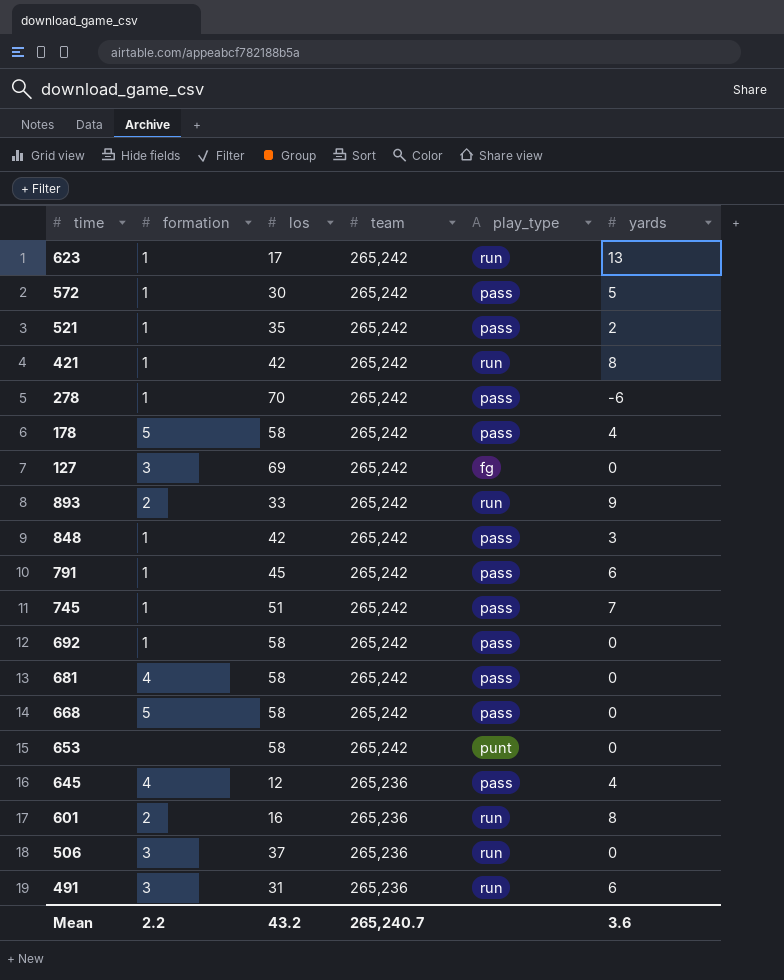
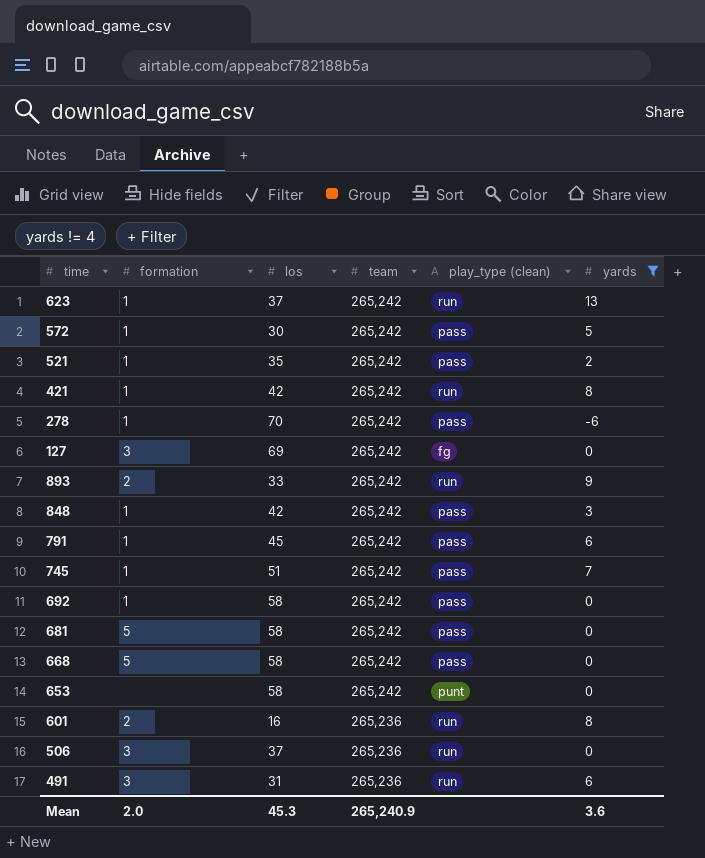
filter: none -> yards != 4
column name: play_type -> play_type (clean)
623 | los: 17 -> 37
681 | formation: 4 -> 5
Mean | formation: 2.2 -> 2.0
Mean | los: 43.2 -> 45.3
Mean | team: 265,240.7 -> 265,240.9

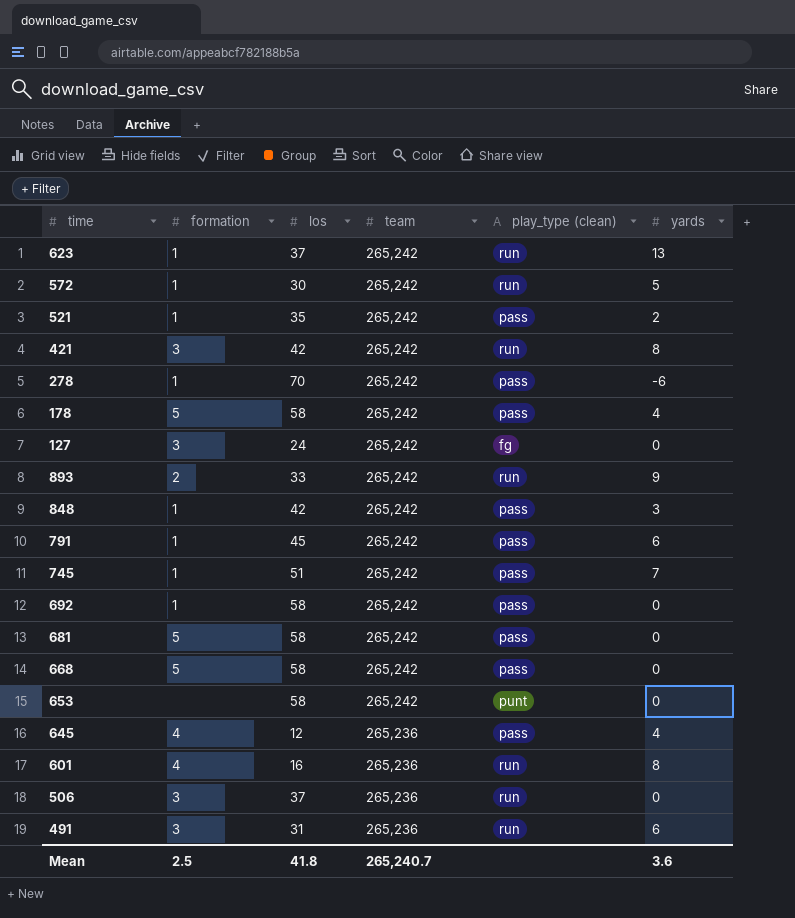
filter: yards != 4 -> none
572 | play_type (clean): pass -> run
421 | formation: 1 -> 3
127 | los: 69 -> 24
601 | formation: 2 -> 4
Mean | formation: 2.0 -> 2.5
Mean | los: 45.3 -> 41.8
Mean | team: 265,240.9 -> 265,240.7

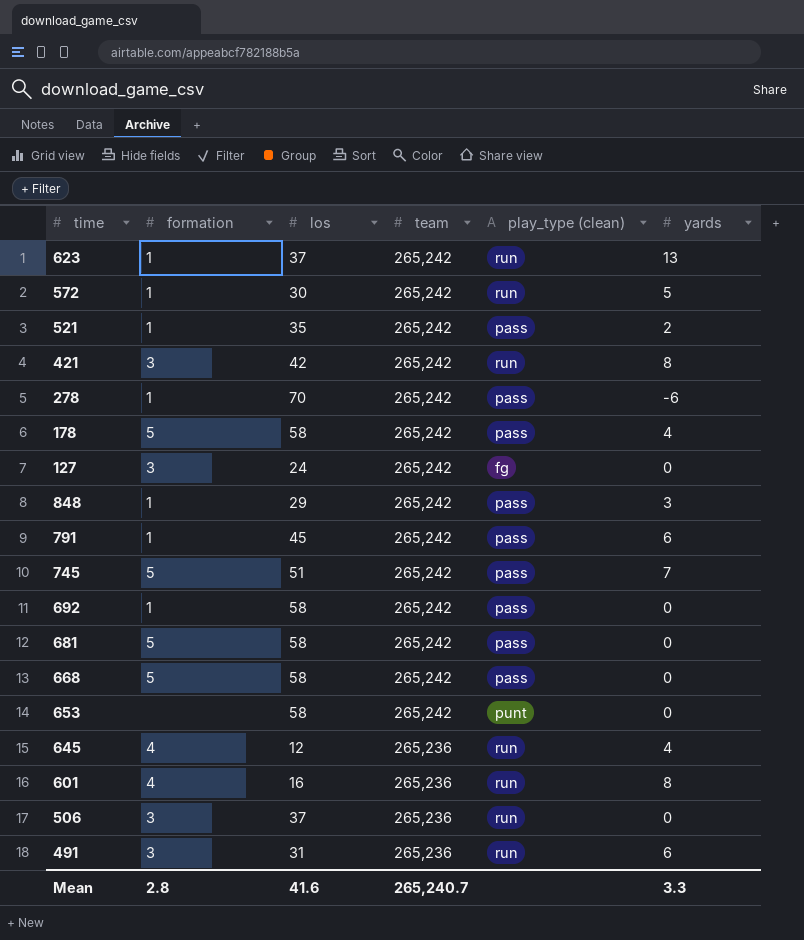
row 893: 2 | 33 | 265,242 | run | 9 -> none
848 | los: 42 -> 29
745 | formation: 1 -> 5
645 | play_type (clean): pass -> run
Mean | formation: 2.5 -> 2.8
Mean | los: 41.8 -> 41.6
Mean | yards: 3.6 -> 3.3

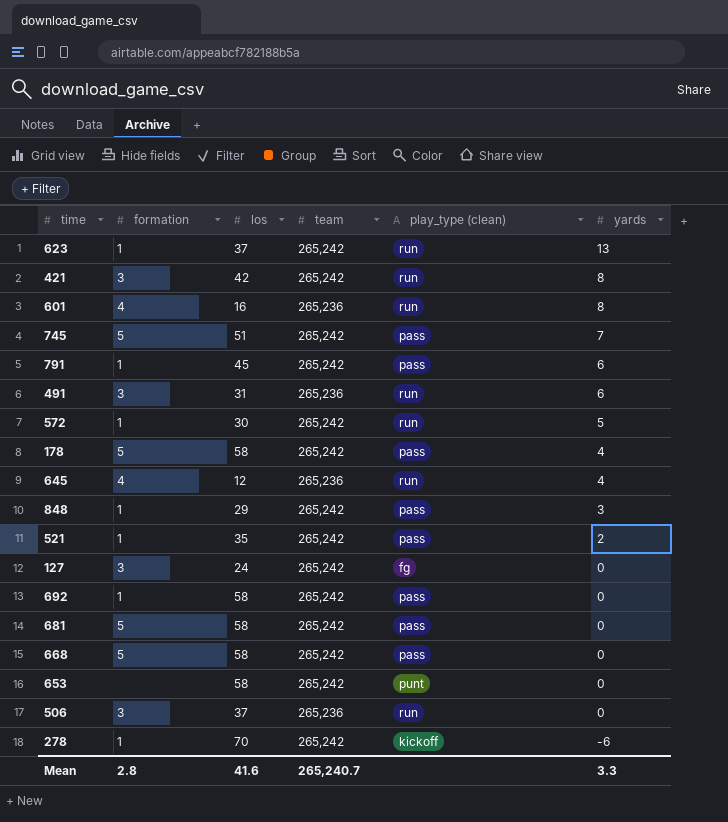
row order: team descending -> yards descending
278 | play_type (clean): pass -> kickoff

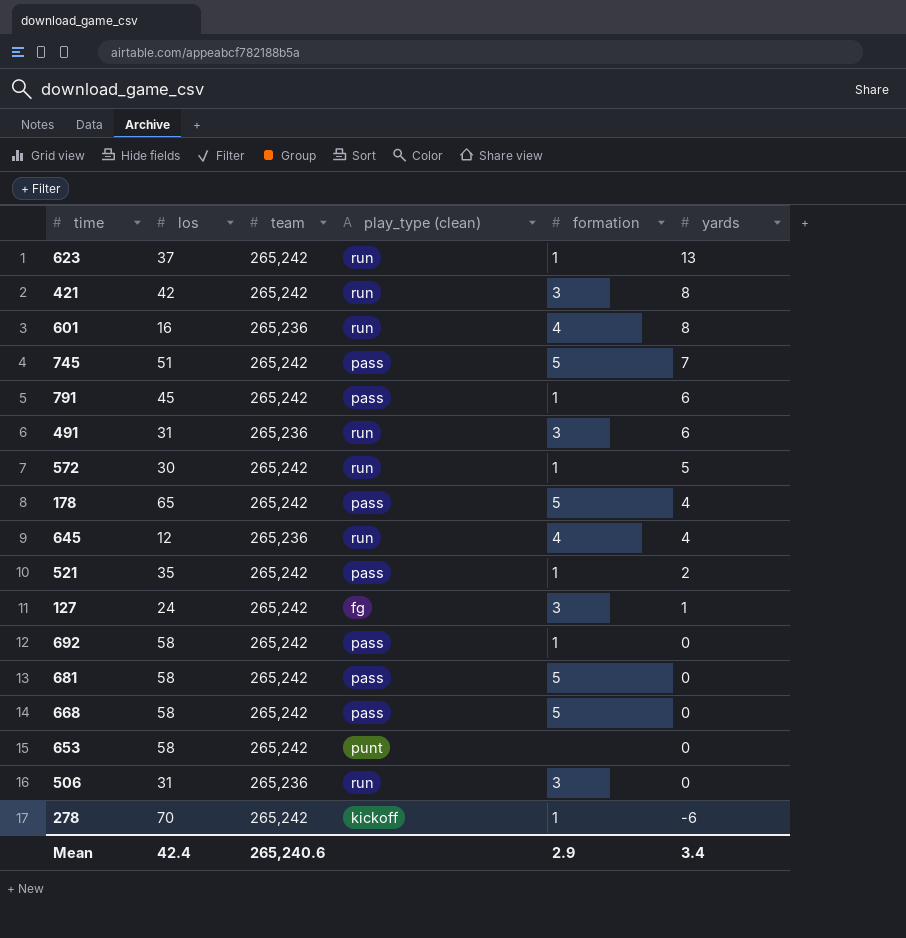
column formation | position: 2 -> 5
row 848: 1 | 29 | 265,242 | pass | 3 -> none
178 | los: 58 -> 65
127 | yards: 0 -> 1
506 | los: 37 -> 31
Mean | los: 41.6 -> 42.4
Mean | team: 265,240.7 -> 265,240.6
Mean | formation: 2.8 -> 2.9
Mean | yards: 3.3 -> 3.4

